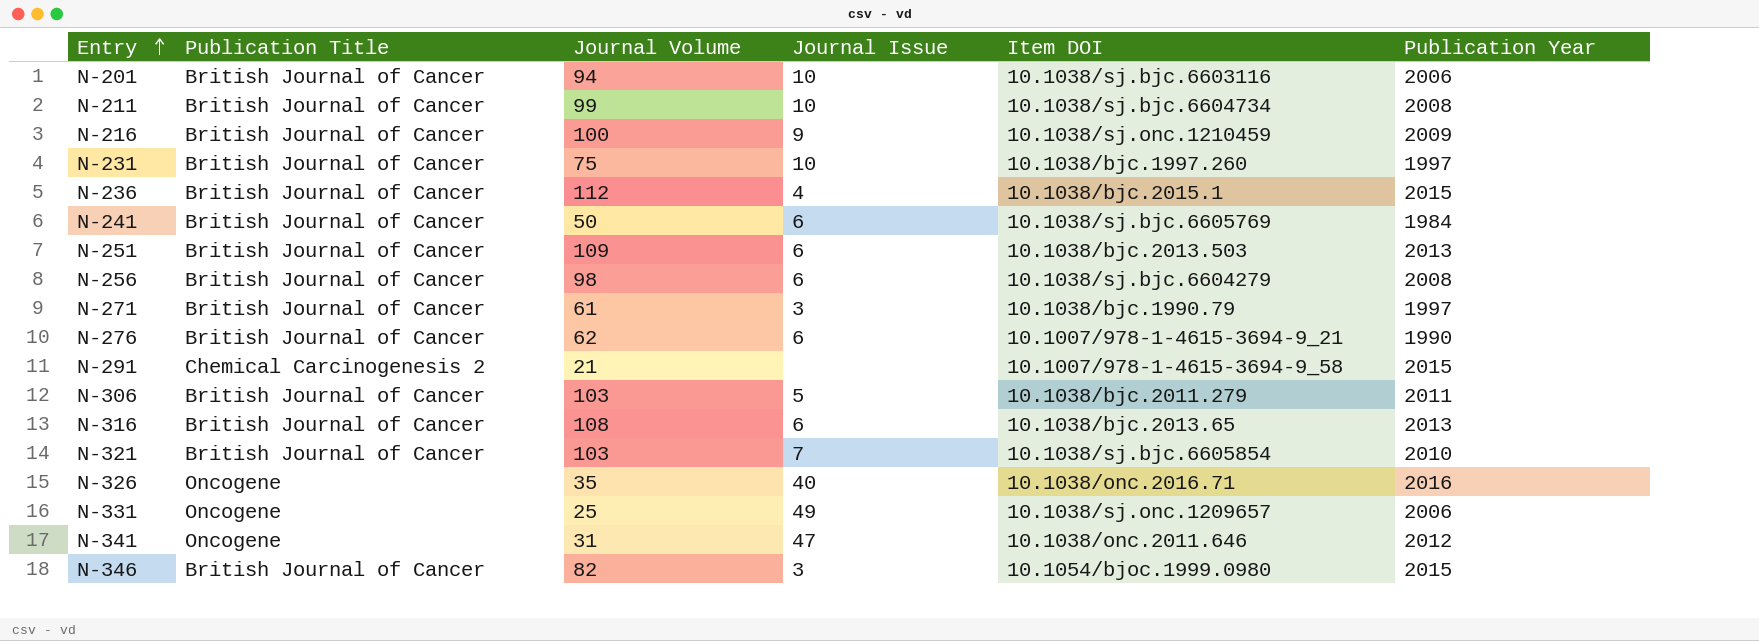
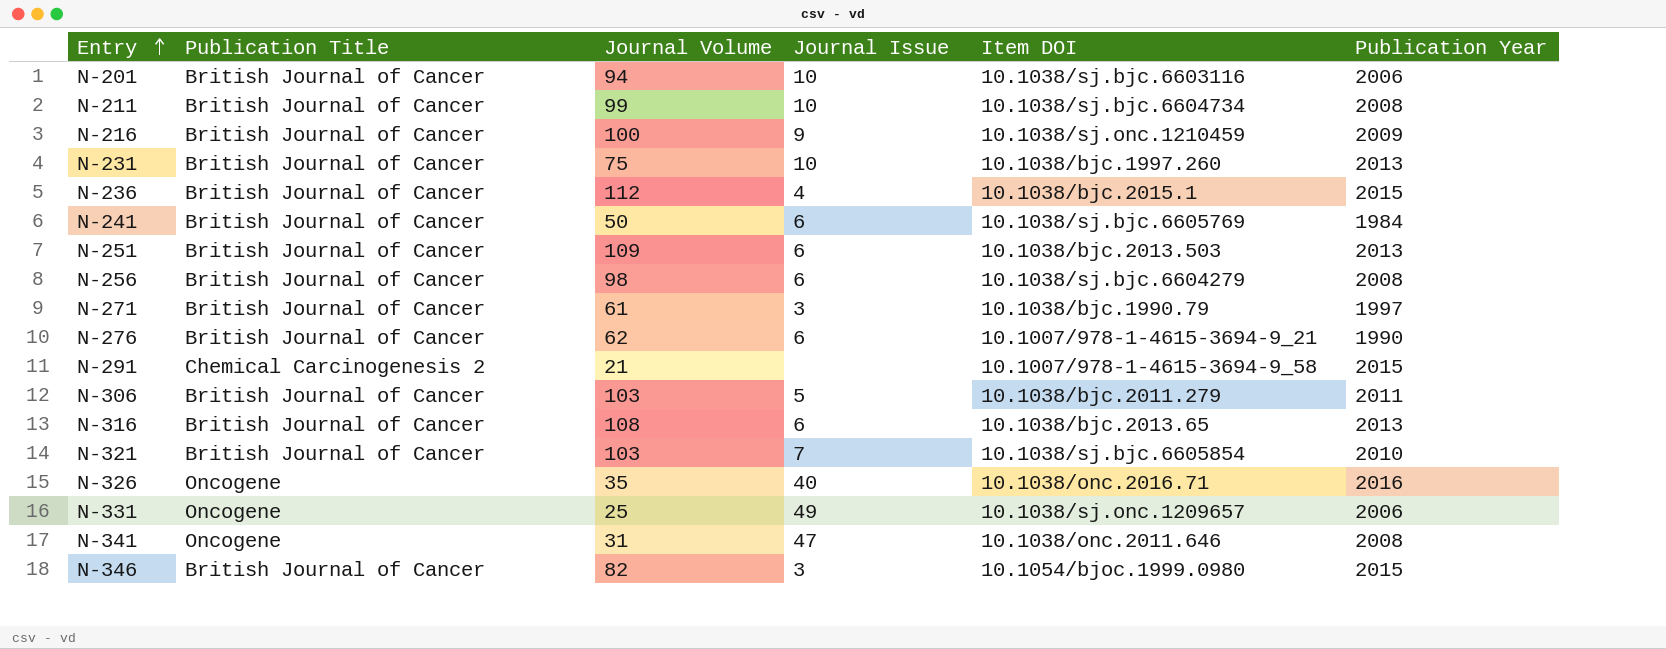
N-231 | Publication Year: 1997 -> 2013
N-341 | Publication Year: 2012 -> 2008

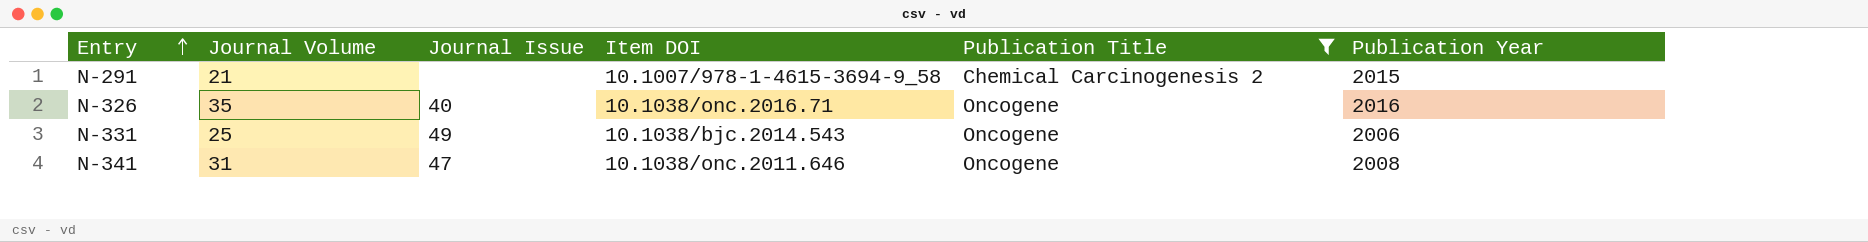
filter: none -> Publication Title != British Journal of Cancer
column Publication Title | position: 2 -> 5
N-331 | Item DOI: 10.1038/sj.onc.1209657 -> 10.1038/bjc.2014.543

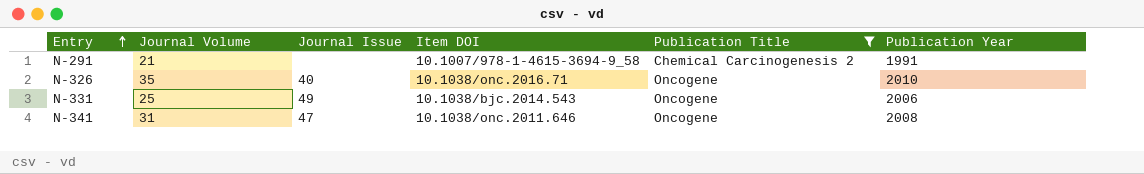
N-291 | Publication Year: 2015 -> 1991
N-326 | Publication Year: 2016 -> 2010

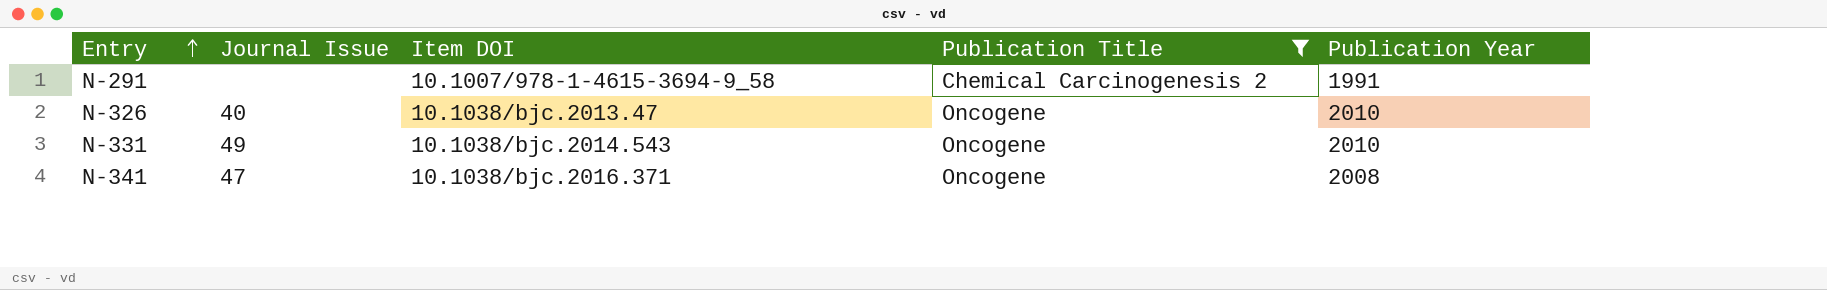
column Journal Volume | position: 2 -> none
N-326 | Item DOI: 10.1038/onc.2016.71 -> 10.1038/bjc.2013.47
N-331 | Publication Year: 2006 -> 2010
N-341 | Item DOI: 10.1038/onc.2011.646 -> 10.1038/bjc.2016.371

